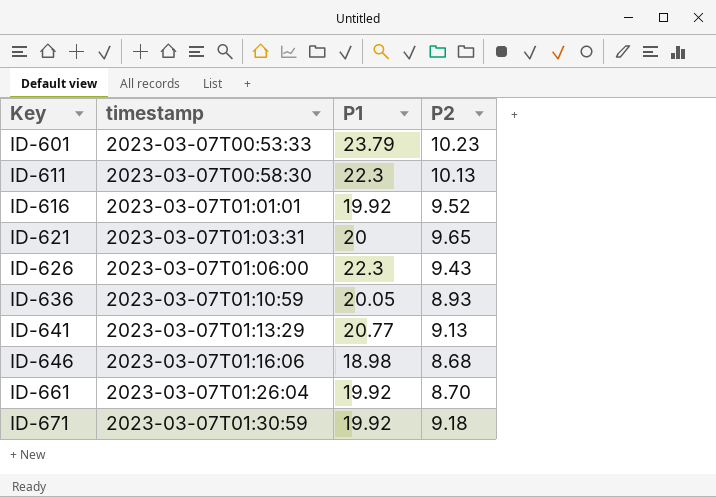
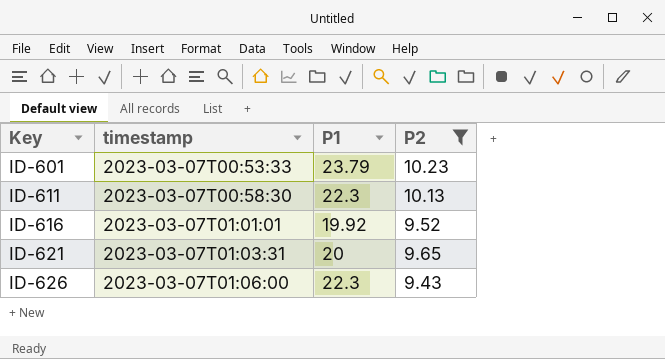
filter: none -> P2 >= 9.43

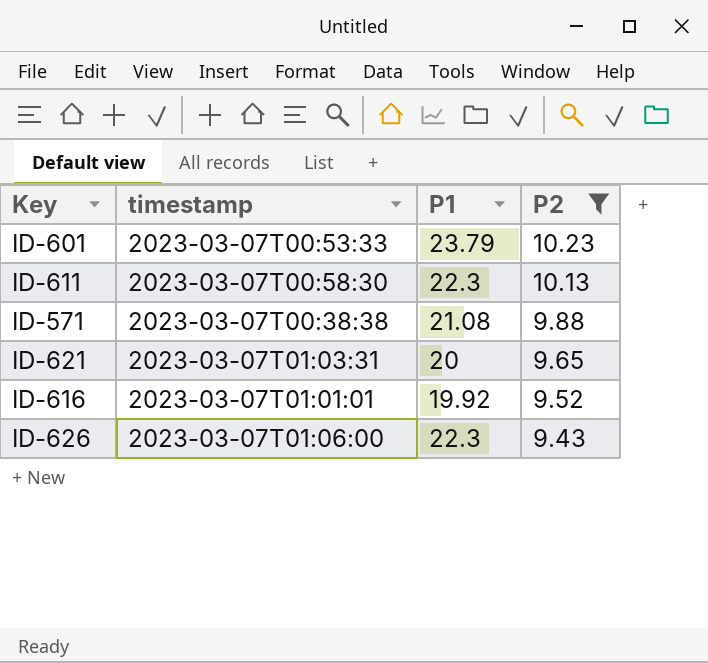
row order: Key ascending -> P2 descending
row ID-571: none -> 2023-03-07T00:38:38 | 21.08 | 9.88

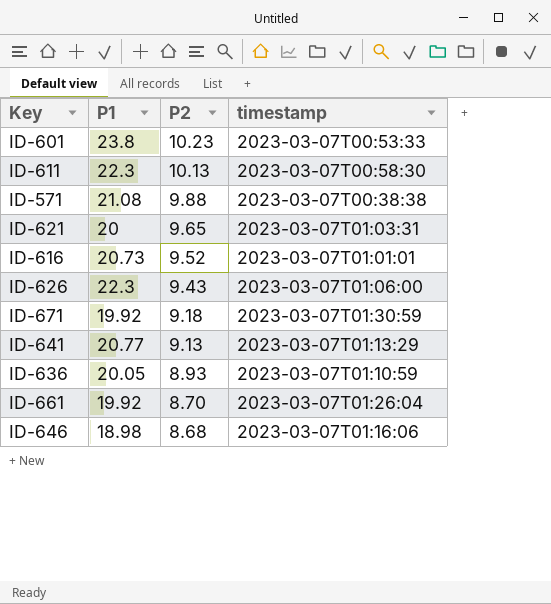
filter: P2 >= 9.43 -> none
column timestamp | position: 2 -> 4
ID-601 | P1: 23.79 -> 23.8
ID-616 | P1: 19.92 -> 20.73

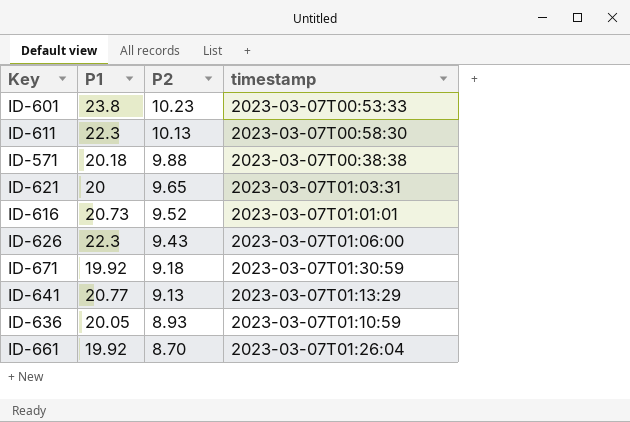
row ID-646: 18.98 | 8.68 | 2023-03-07T01:16:06 -> none
ID-571 | P1: 21.08 -> 20.18

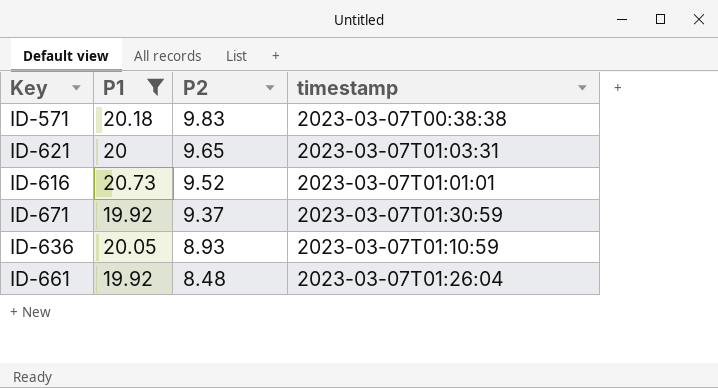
filter: none -> P1 <= 20.73
ID-571 | P2: 9.88 -> 9.83
ID-671 | P2: 9.18 -> 9.37
ID-661 | P2: 8.70 -> 8.48

